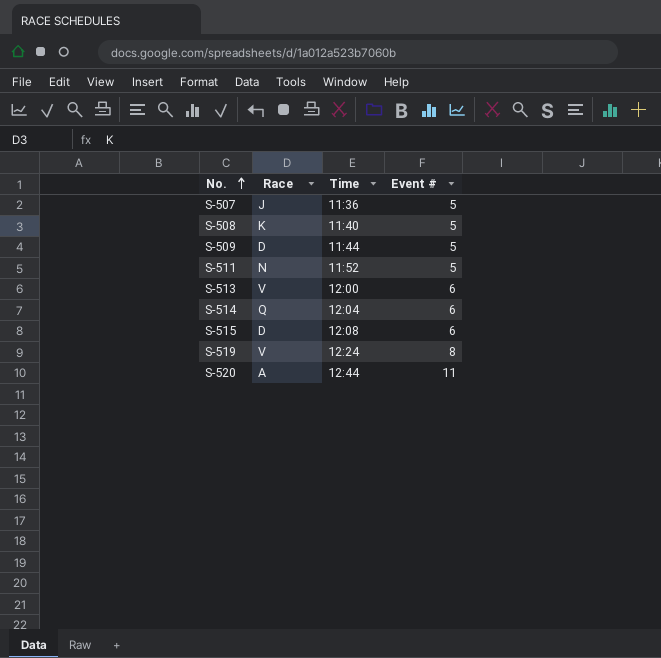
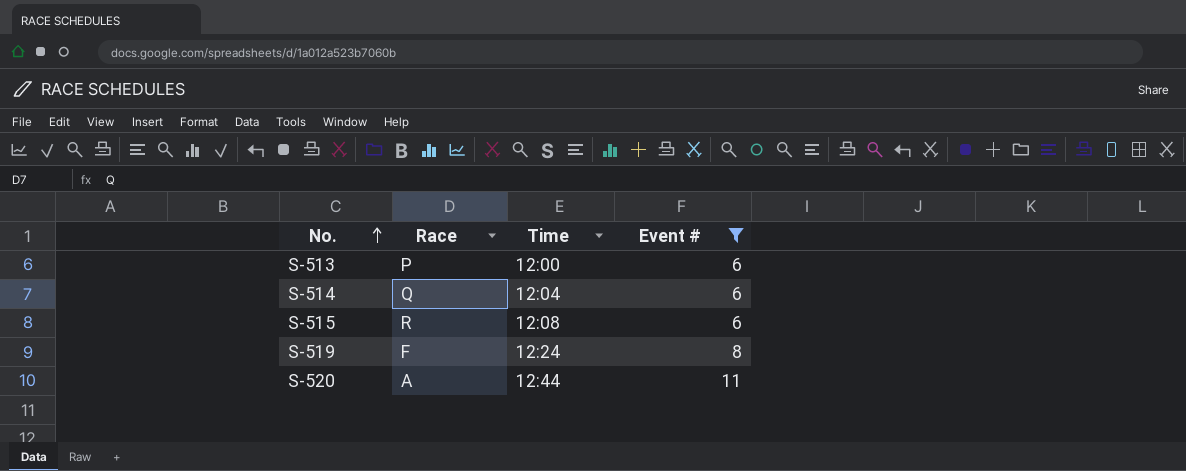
filter: none -> Event # != 5
S-513 | Race: V -> P
S-515 | Race: D -> R
S-519 | Race: V -> F

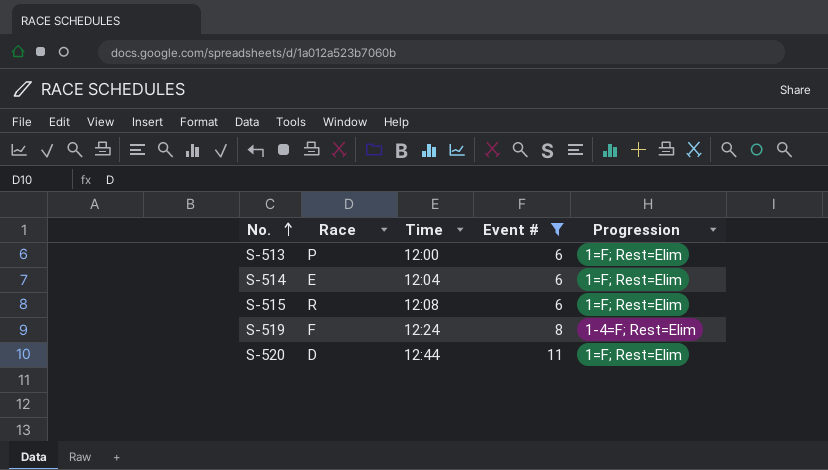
column Progression | position: none -> 5
S-514 | Race: Q -> E
S-520 | Race: A -> D

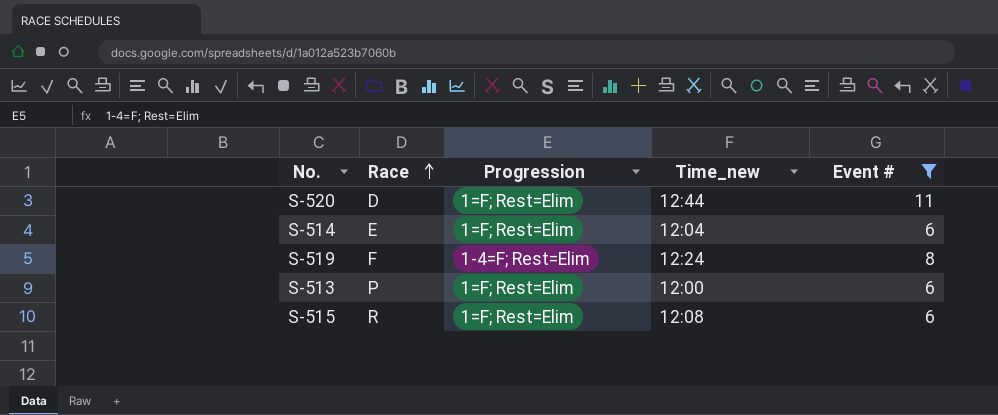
row order: No. ascending -> Race ascending
column Progression | position: 5 -> 3
column name: Time -> Time_new

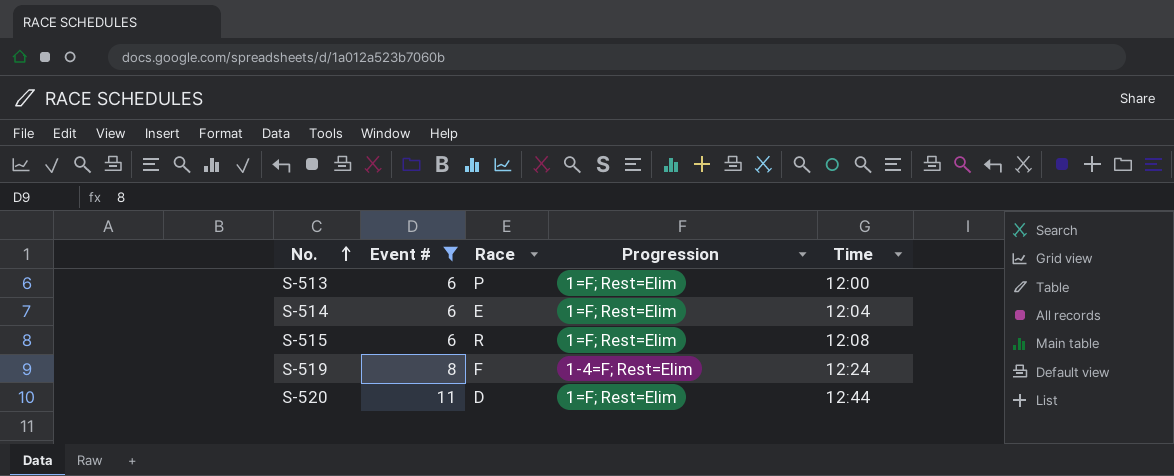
row order: Race ascending -> No. ascending
column Event # | position: 5 -> 2
column name: Time_new -> Time

